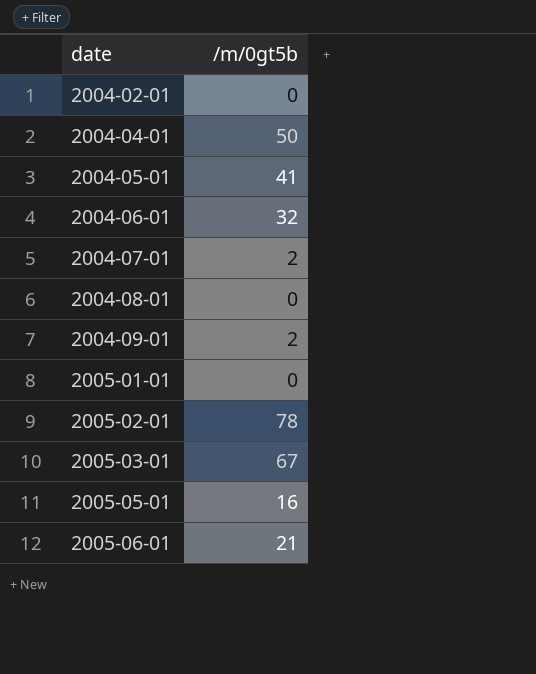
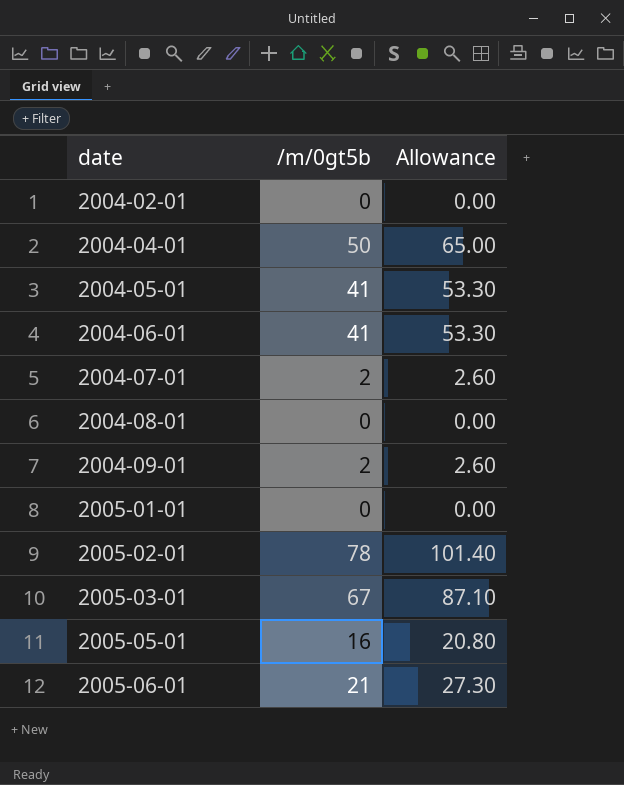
column Allowance | formula: none -> [/m/0gt5b] * 1.3
2004-06-01 | /m/0gt5b: 32 -> 41

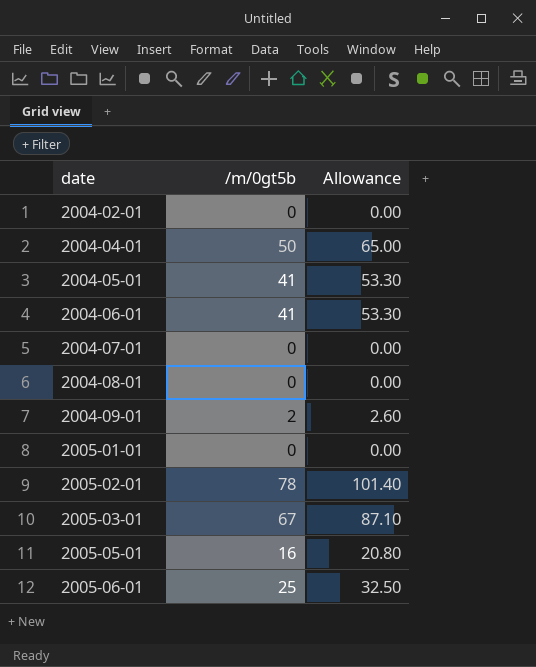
2004-07-01 | /m/0gt5b: 2 -> 0
2004-07-01 | Allowance: 2.60 -> 0.00
2005-06-01 | /m/0gt5b: 21 -> 25
2005-06-01 | Allowance: 27.30 -> 32.50

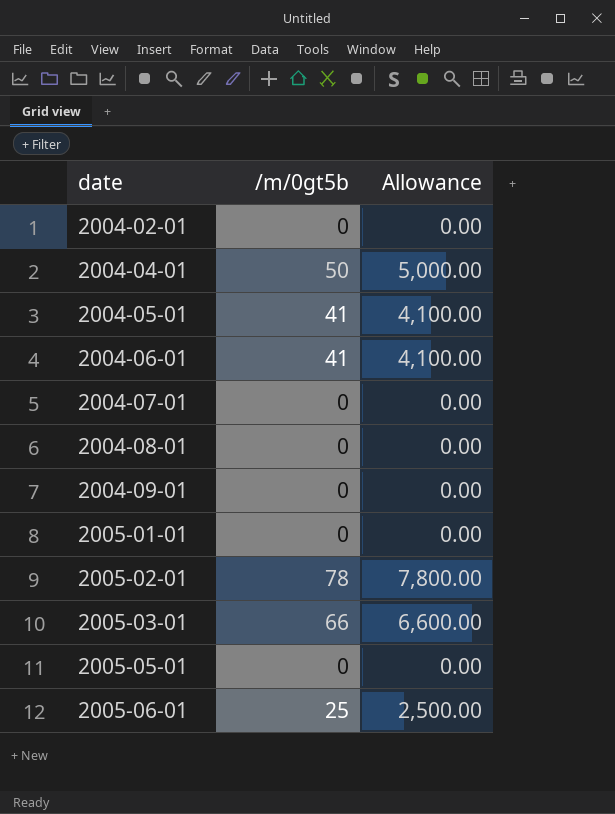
column Allowance | formula: [/m/0gt5b] * 1.3 -> [/m/0gt5b] * 100
2004-09-01 | /m/0gt5b: 2 -> 0
2005-03-01 | /m/0gt5b: 67 -> 66
2005-05-01 | /m/0gt5b: 16 -> 0

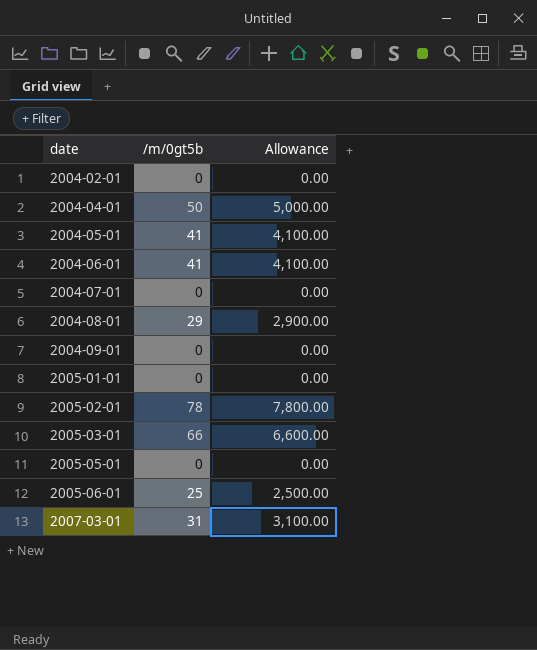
2004-08-01 | /m/0gt5b: 0 -> 29
2004-08-01 | Allowance: 0.00 -> 2,900.00
row 2007-03-01: none -> 31 | 3,100.00

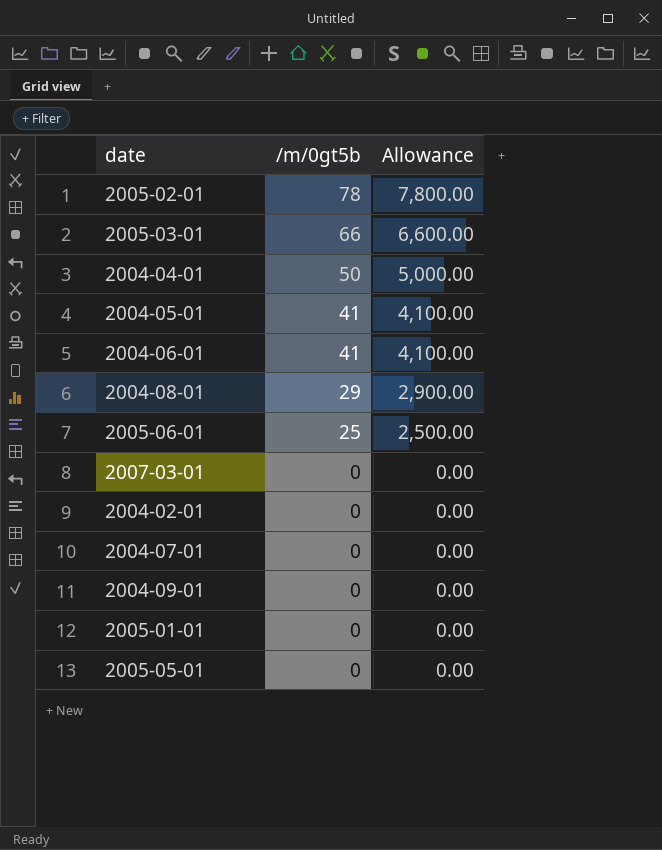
row order: date ascending -> /m/0gt5b descending
2007-03-01 | /m/0gt5b: 31 -> 0
2007-03-01 | Allowance: 3,100.00 -> 0.00

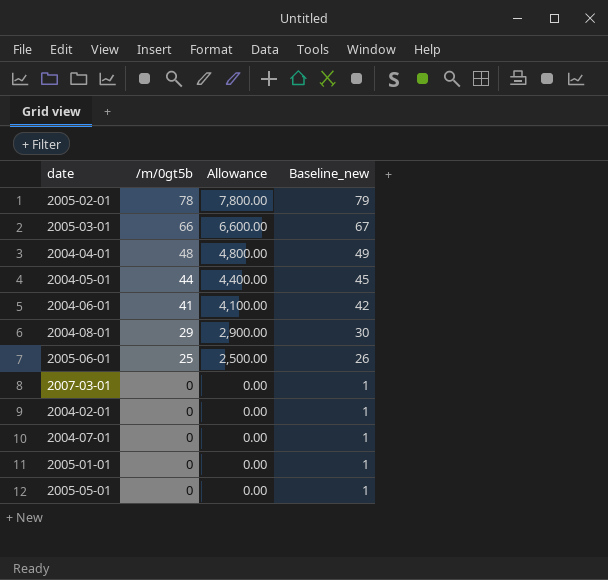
column Baseline_new | formula: none -> [/m/0gt5b] + 1
row 2004-09-01: 0 | 0.00 -> none
2004-04-01 | /m/0gt5b: 50 -> 48
2004-04-01 | Allowance: 5,000.00 -> 4,800.00
2004-05-01 | /m/0gt5b: 41 -> 44
2004-05-01 | Allowance: 4,100.00 -> 4,400.00

